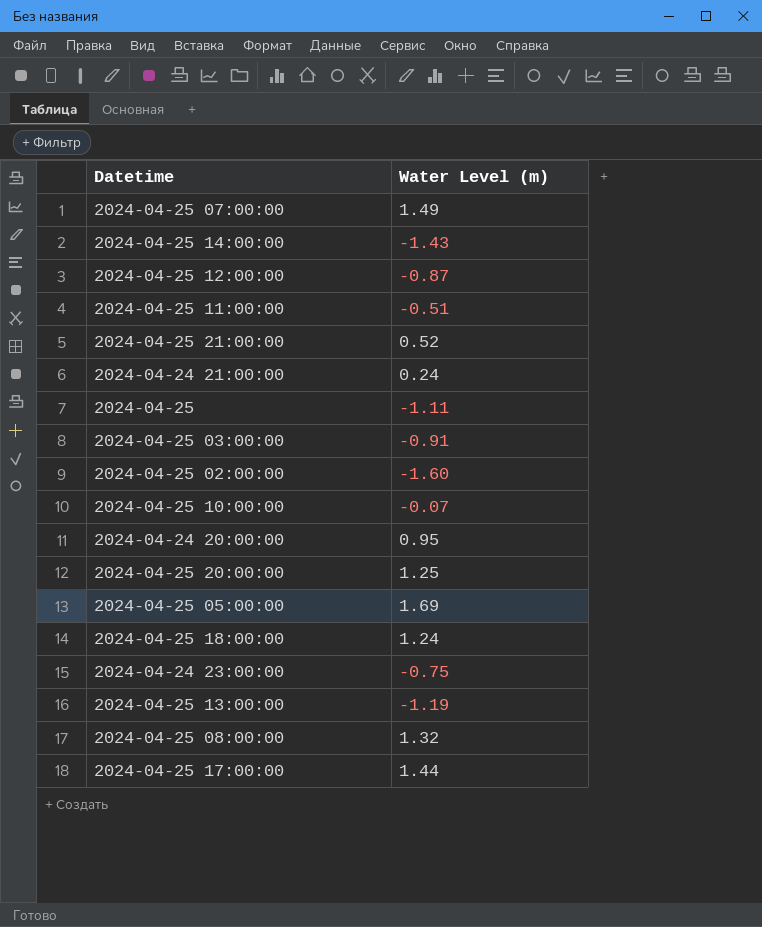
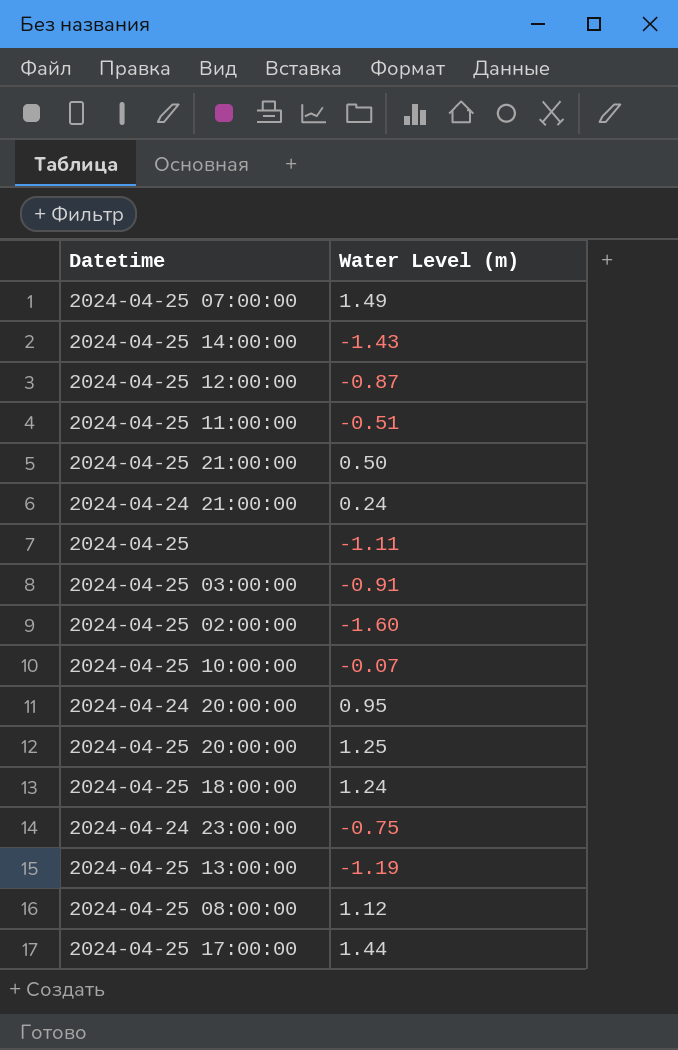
row 2024-04-25 05:00:00: 1.69 -> none
2024-04-25 21:00:00 | Water Level (m): 0.52 -> 0.50
2024-04-25 08:00:00 | Water Level (m): 1.32 -> 1.12

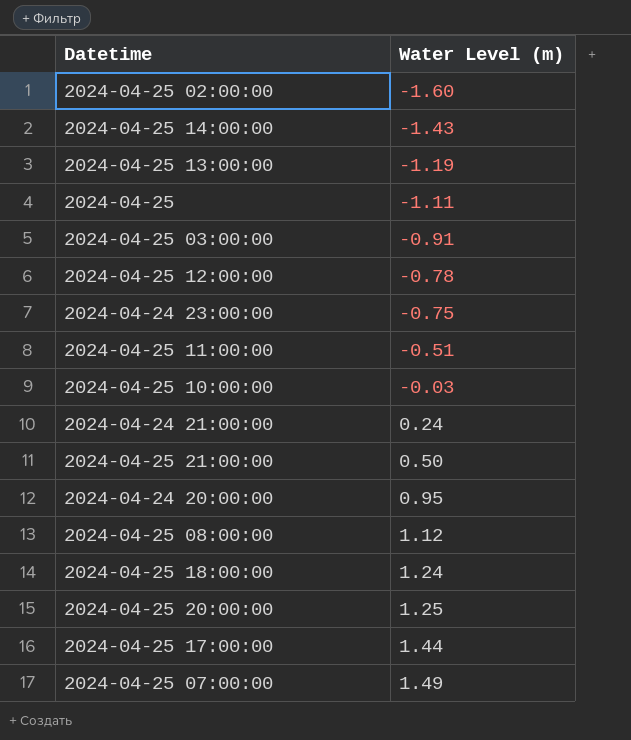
row order: none -> Water Level (m) ascending
2024-04-25 12:00:00 | Water Level (m): -0.87 -> -0.78
2024-04-25 10:00:00 | Water Level (m): -0.07 -> -0.03

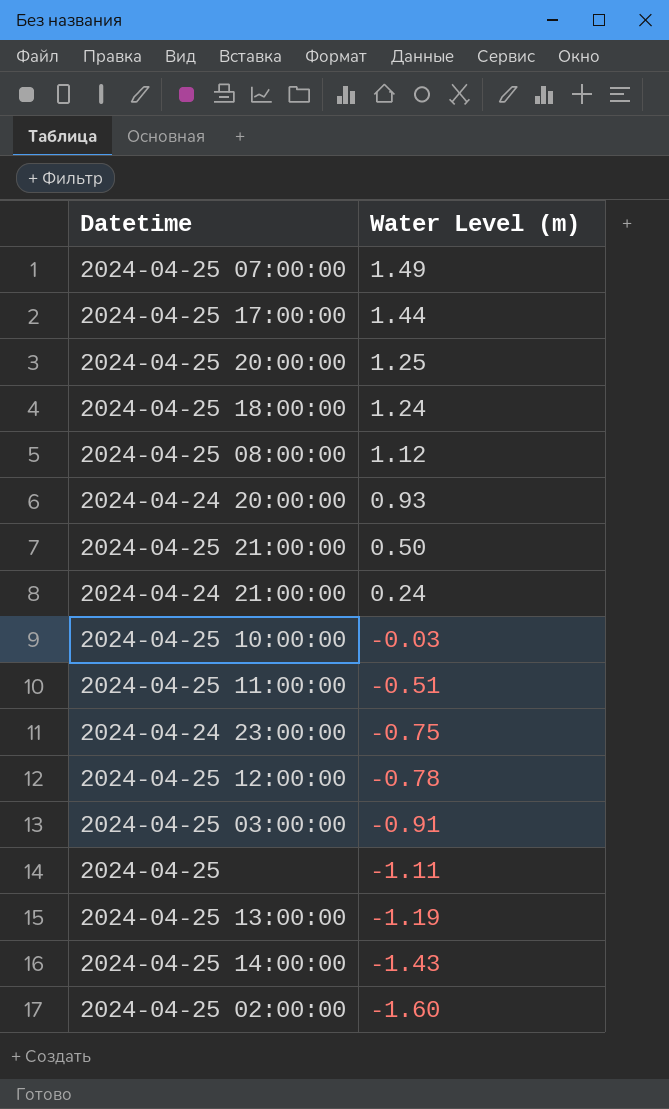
row order: Water Level (m) ascending -> Water Level (m) descending
2024-04-24 20:00:00 | Water Level (m): 0.95 -> 0.93

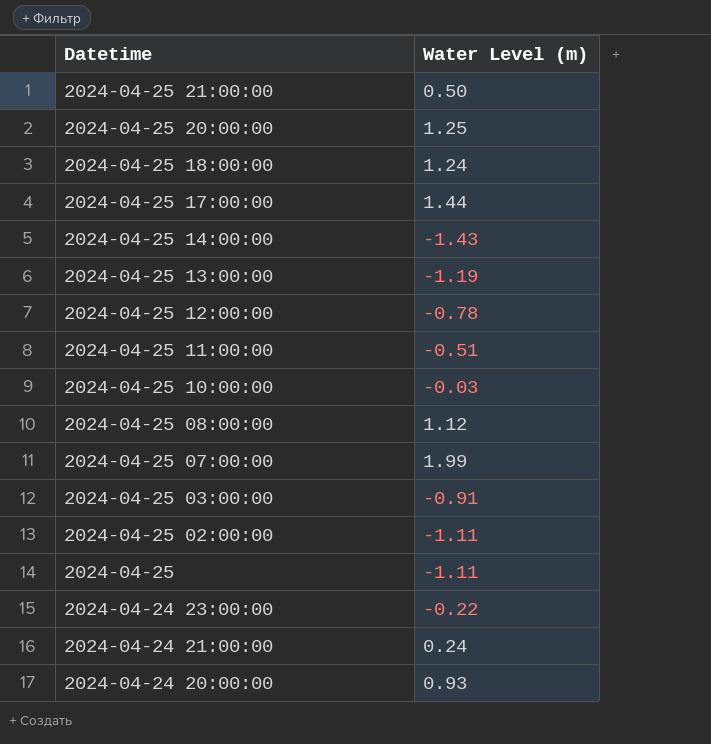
row order: Water Level (m) descending -> Datetime descending
2024-04-25 07:00:00 | Water Level (m): 1.49 -> 1.99
2024-04-25 02:00:00 | Water Level (m): -1.60 -> -1.11
2024-04-24 23:00:00 | Water Level (m): -0.75 -> -0.22

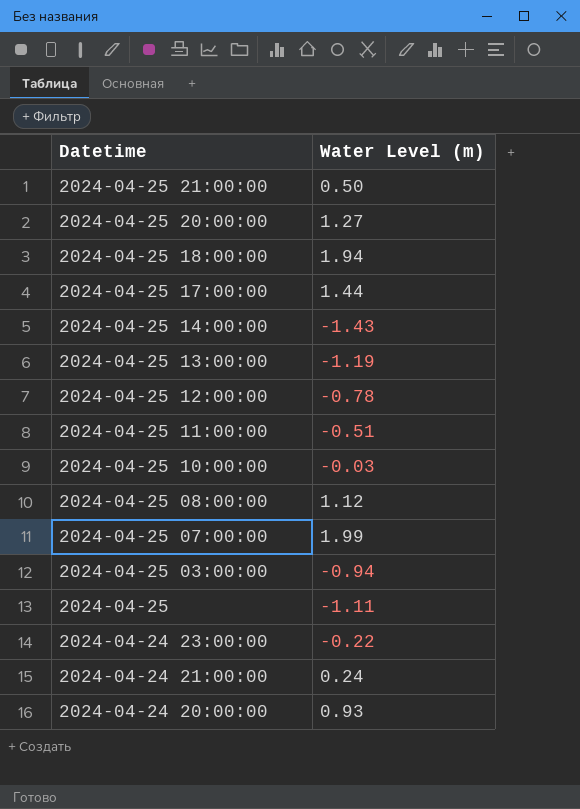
row 2024-04-25 02:00:00: -1.11 -> none
2024-04-25 20:00:00 | Water Level (m): 1.25 -> 1.27
2024-04-25 18:00:00 | Water Level (m): 1.24 -> 1.94
2024-04-25 03:00:00 | Water Level (m): -0.91 -> -0.94

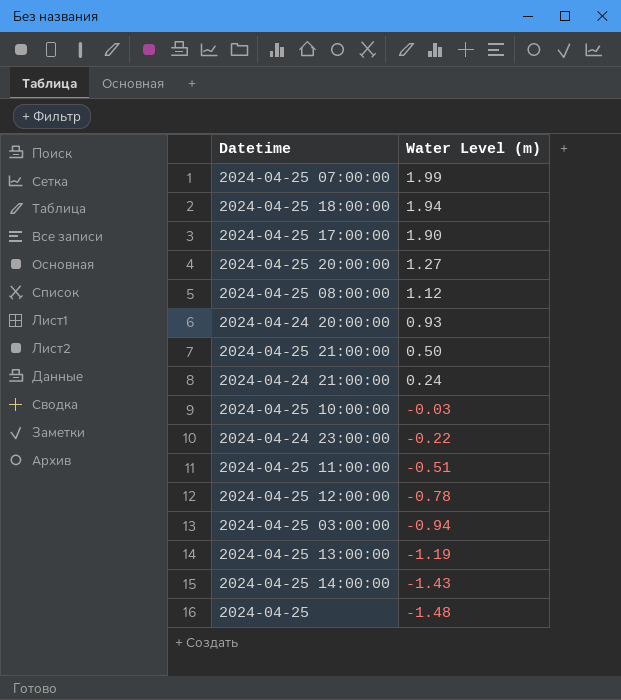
row order: Datetime descending -> Water Level (m) descending
2024-04-25 17:00:00 | Water Level (m): 1.44 -> 1.90
2024-04-25 | Water Level (m): -1.11 -> -1.48

